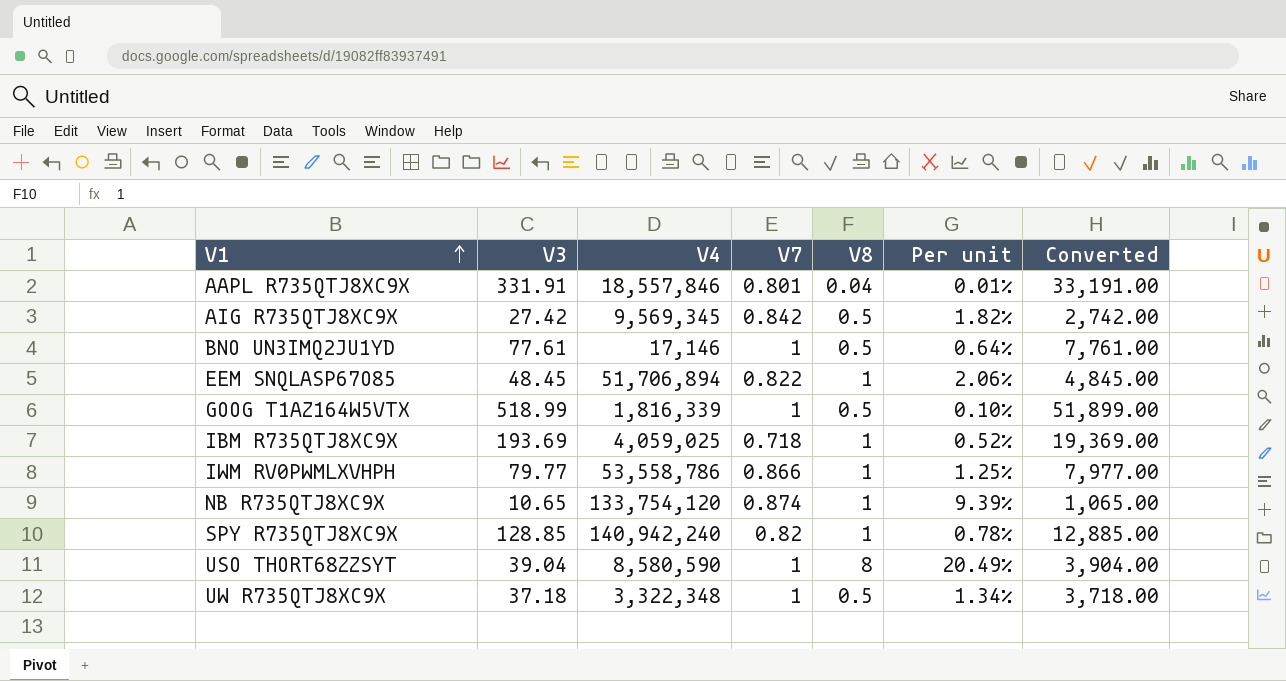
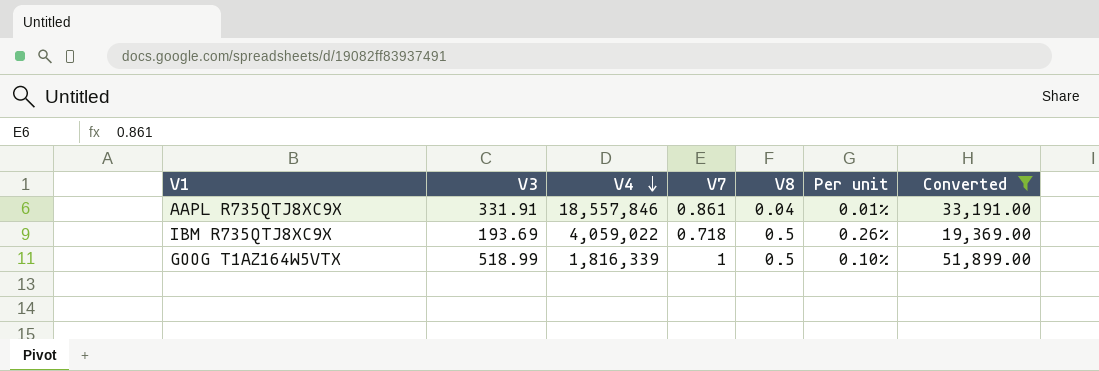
filter: none -> Converted >= 19,369.00
row order: V1 ascending -> V4 descending
AAPL R735QTJ8XC9X | V7: 0.801 -> 0.861
IBM R735QTJ8XC9X | V4: 4,059,025 -> 4,059,022
IBM R735QTJ8XC9X | V8: 1 -> 0.5
IBM R735QTJ8XC9X | Per unit: 0.52% -> 0.26%

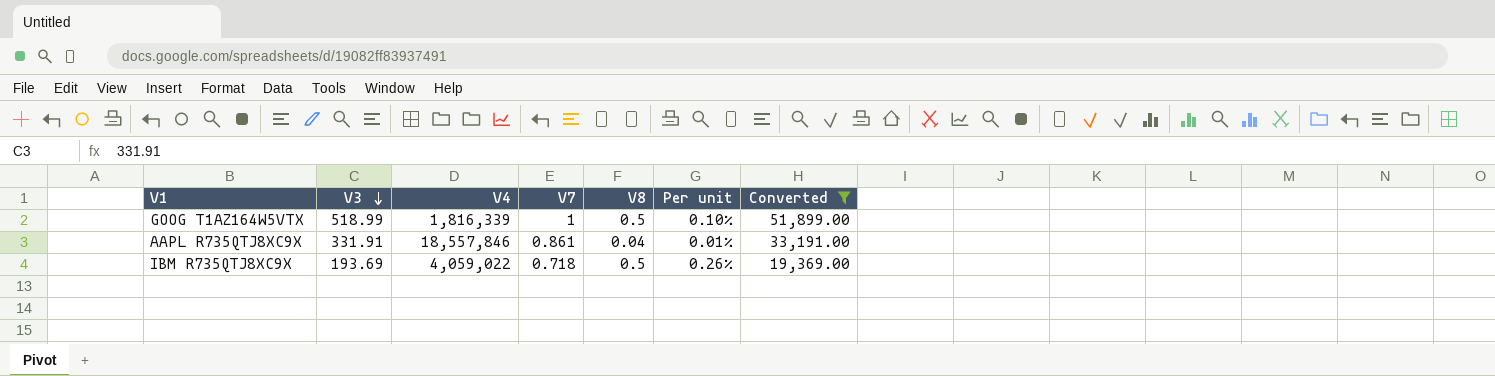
row order: V4 descending -> V3 descending

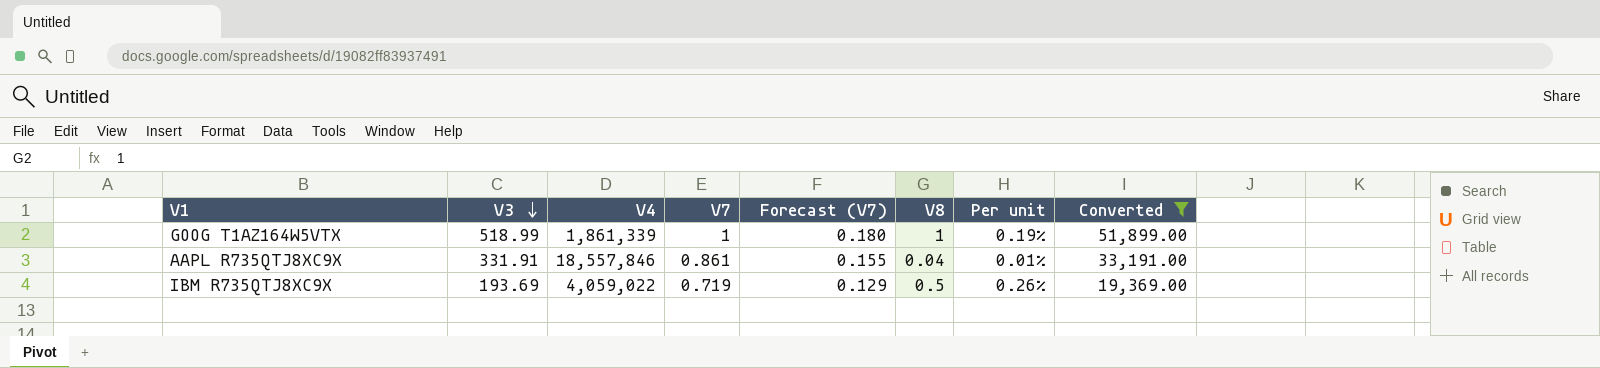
column Forecast (V7) | formula: none -> [V7] * 0.18
GOOG T1AZ164W5VTX | V4: 1,816,339 -> 1,861,339
GOOG T1AZ164W5VTX | V8: 0.5 -> 1
GOOG T1AZ164W5VTX | Per unit: 0.10% -> 0.19%
IBM R735QTJ8XC9X | V7: 0.718 -> 0.719

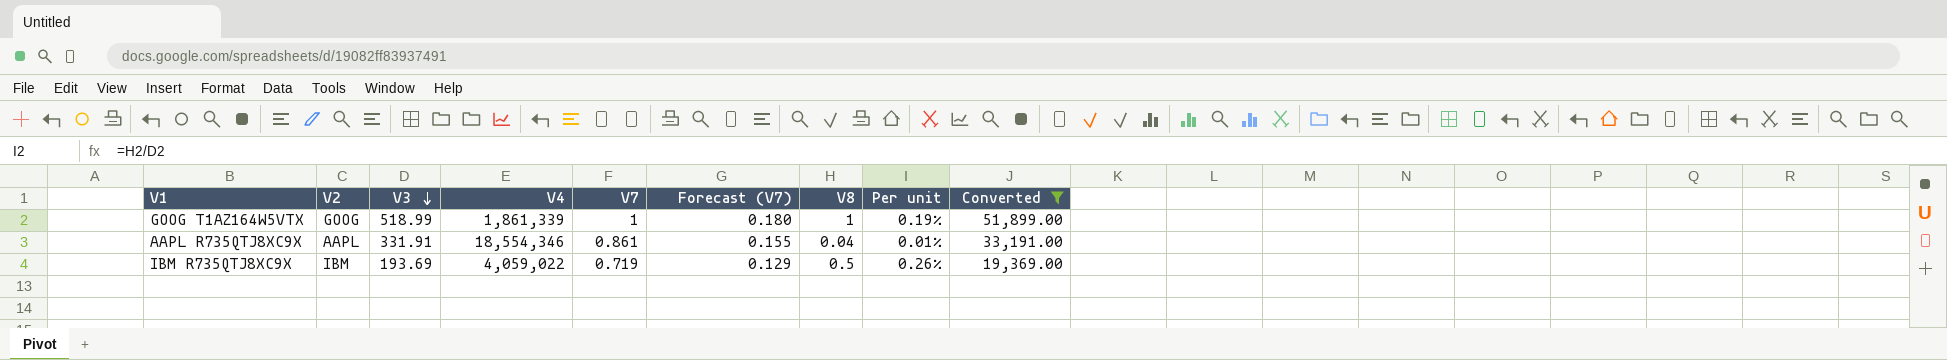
column V2 | position: none -> 2
AAPL R735QTJ8XC9X | V4: 18,557,846 -> 18,554,346

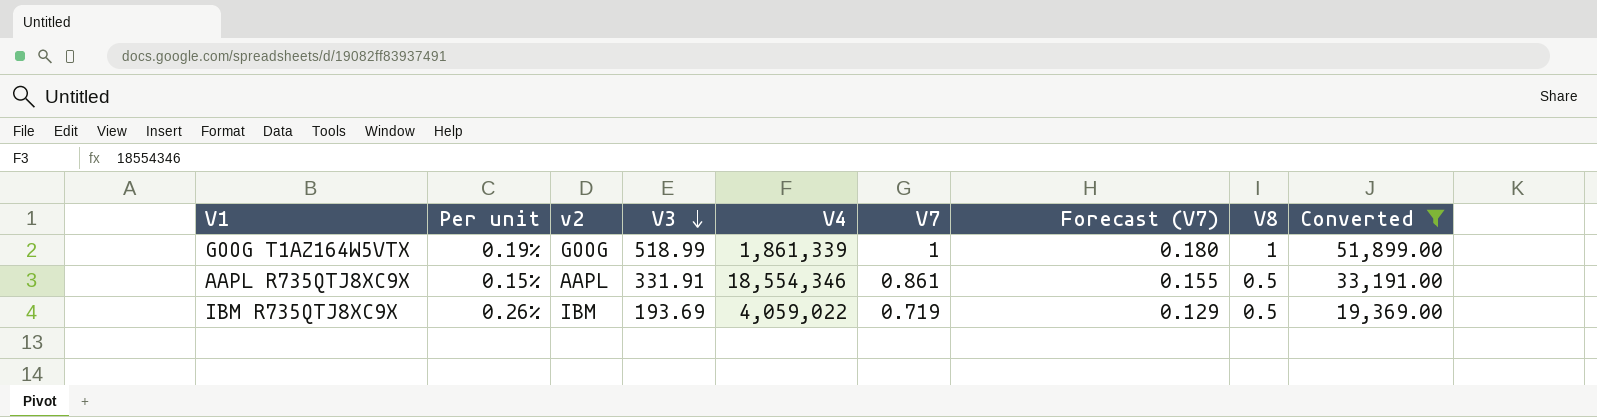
column Per unit | position: 8 -> 2
column name: V2 -> v2
AAPL R735QTJ8XC9X | Per unit: 0.01% -> 0.15%
AAPL R735QTJ8XC9X | V8: 0.04 -> 0.5

